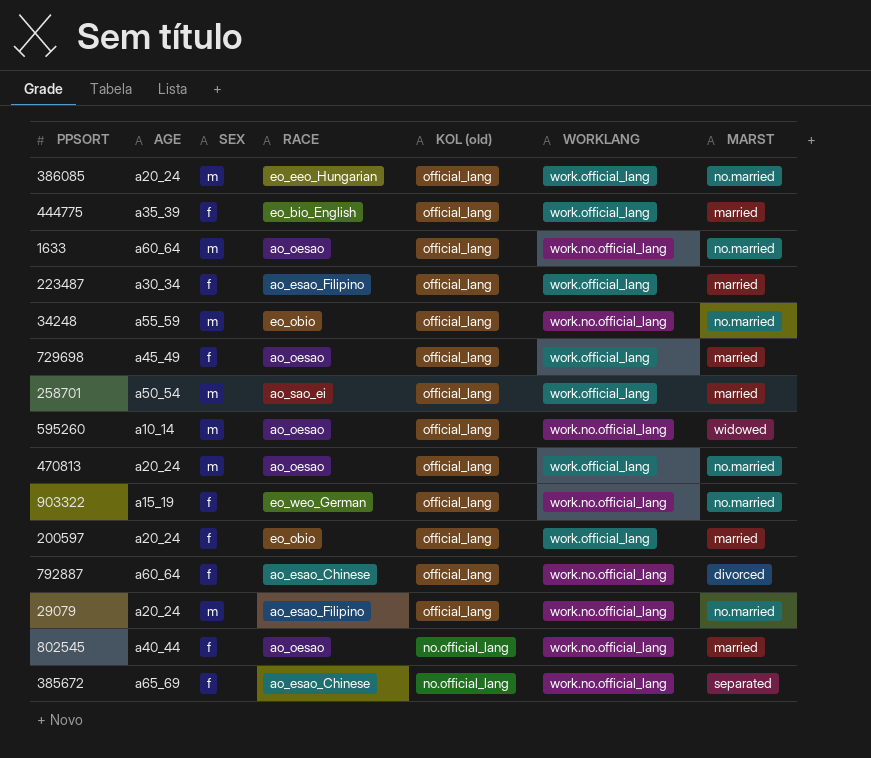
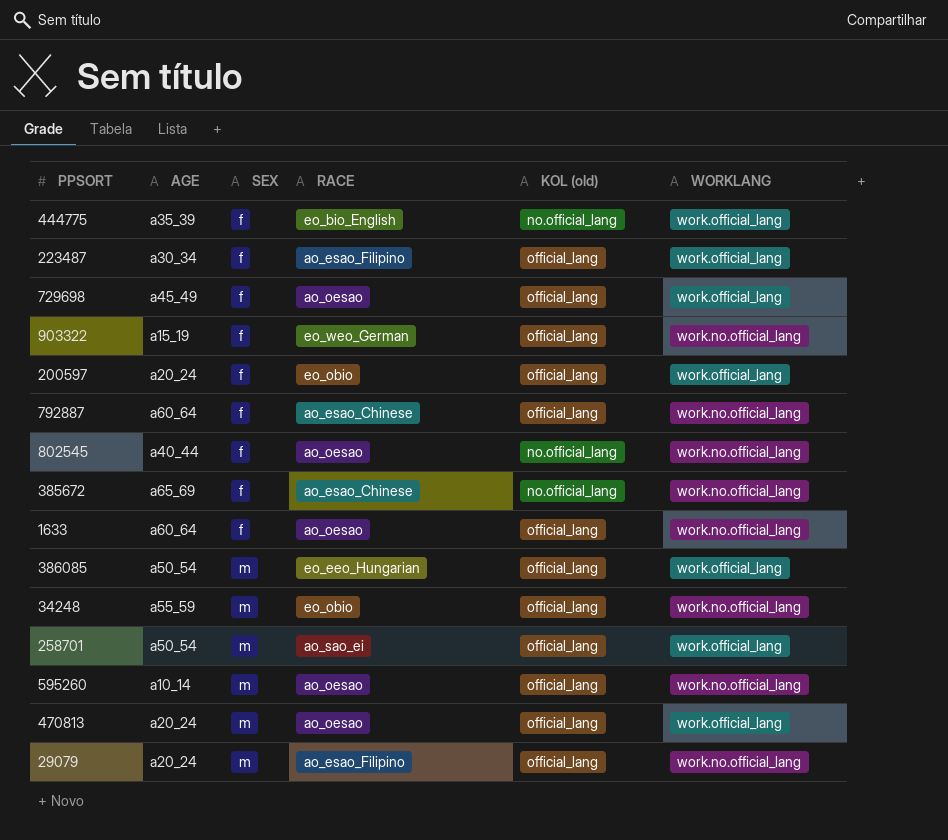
row order: KOL (old) descending -> SEX ascending
column MARST | position: 7 -> none
444775 | KOL (old): official_lang -> no.official_lang
1633 | SEX: m -> f
386085 | AGE: a20_24 -> a50_54

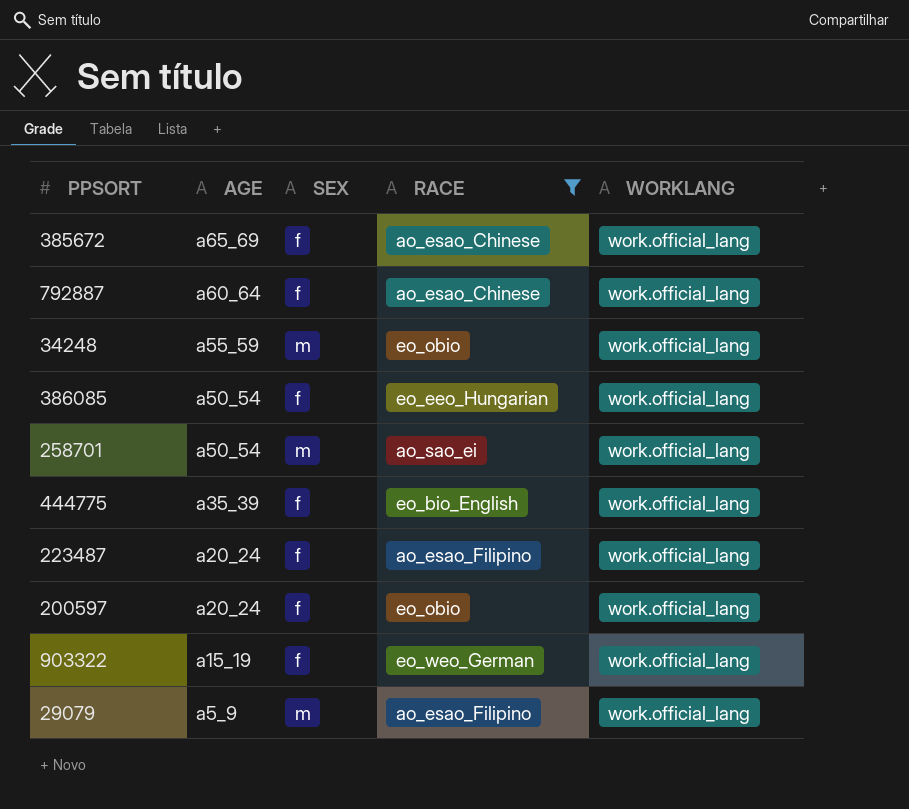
filter: none -> RACE != ao_oesao
row order: SEX ascending -> AGE descending
column KOL (old) | position: 5 -> none
385672 | WORKLANG: work.no.official_lang -> work.official_lang
792887 | WORKLANG: work.no.official_lang -> work.official_lang
34248 | WORKLANG: work.no.official_lang -> work.official_lang
386085 | SEX: m -> f
223487 | AGE: a30_34 -> a20_24
903322 | WORKLANG: work.no.official_lang -> work.official_lang
29079 | AGE: a20_24 -> a5_9
29079 | WORKLANG: work.no.official_lang -> work.official_lang

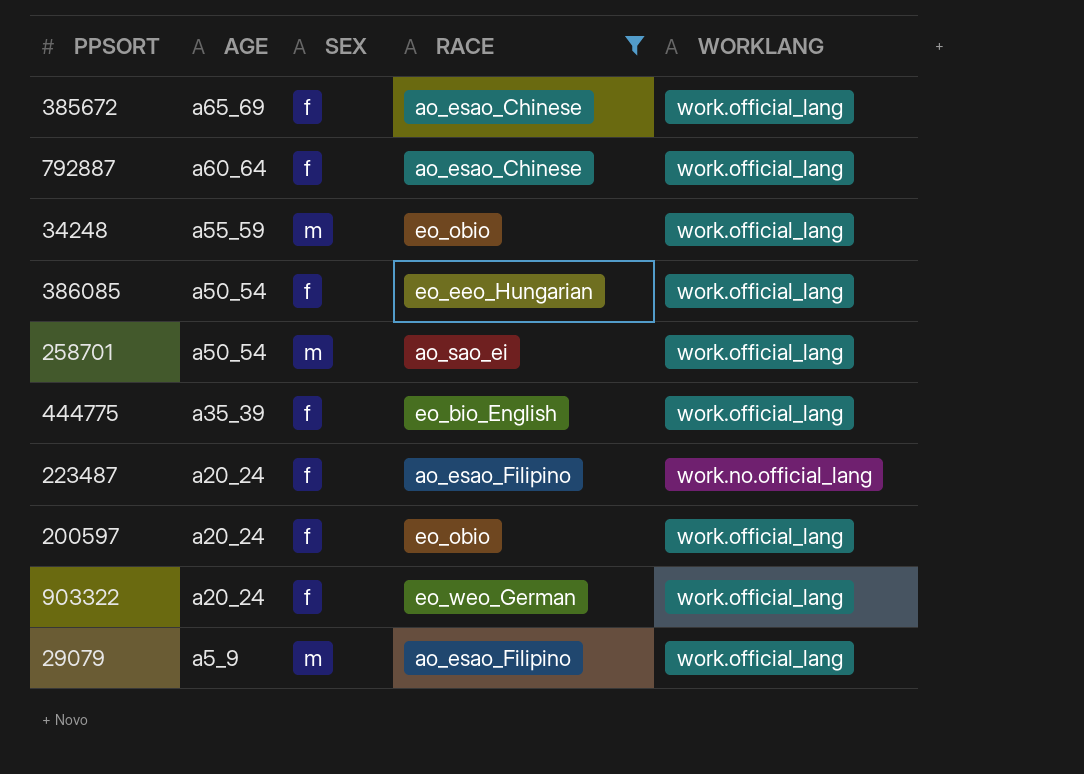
223487 | WORKLANG: work.official_lang -> work.no.official_lang
903322 | AGE: a15_19 -> a20_24

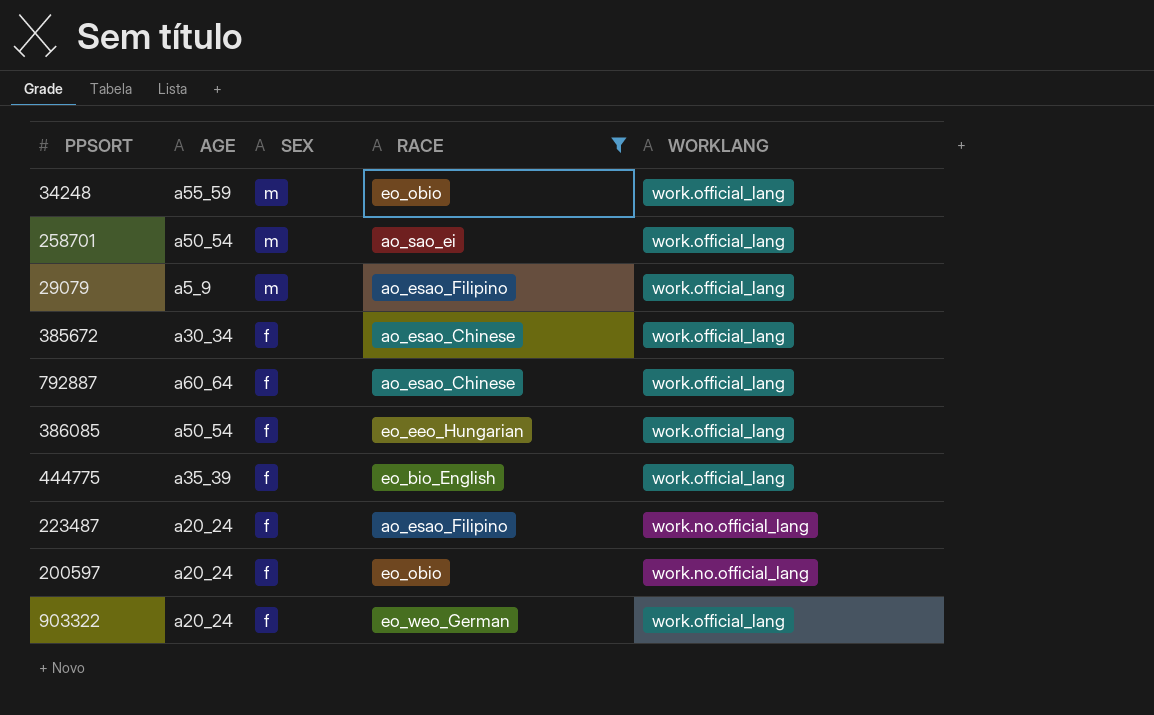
row order: AGE descending -> SEX descending
385672 | AGE: a65_69 -> a30_34
200597 | WORKLANG: work.official_lang -> work.no.official_lang

